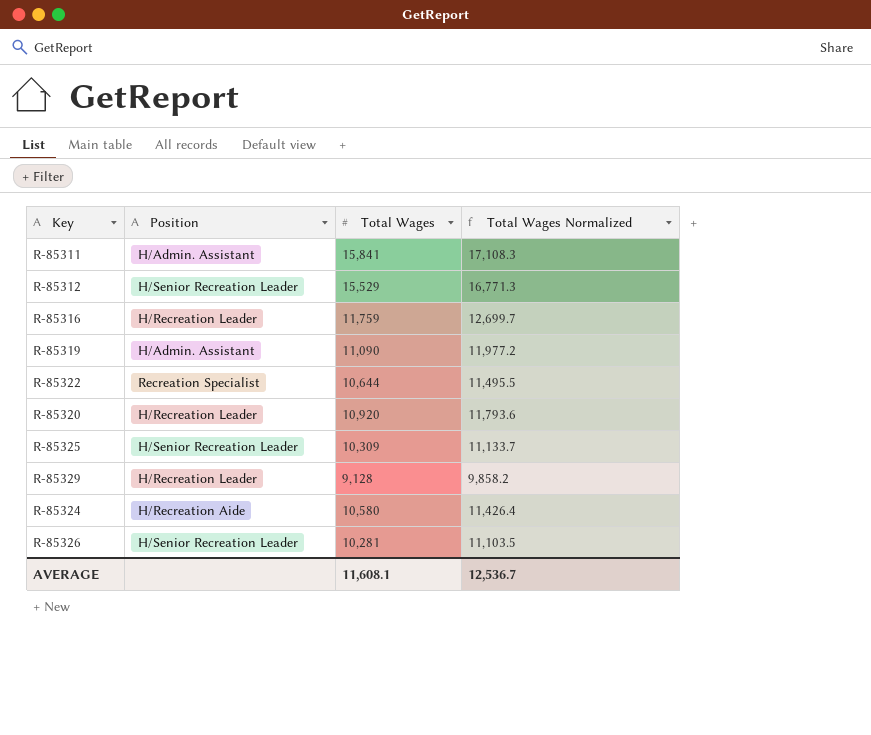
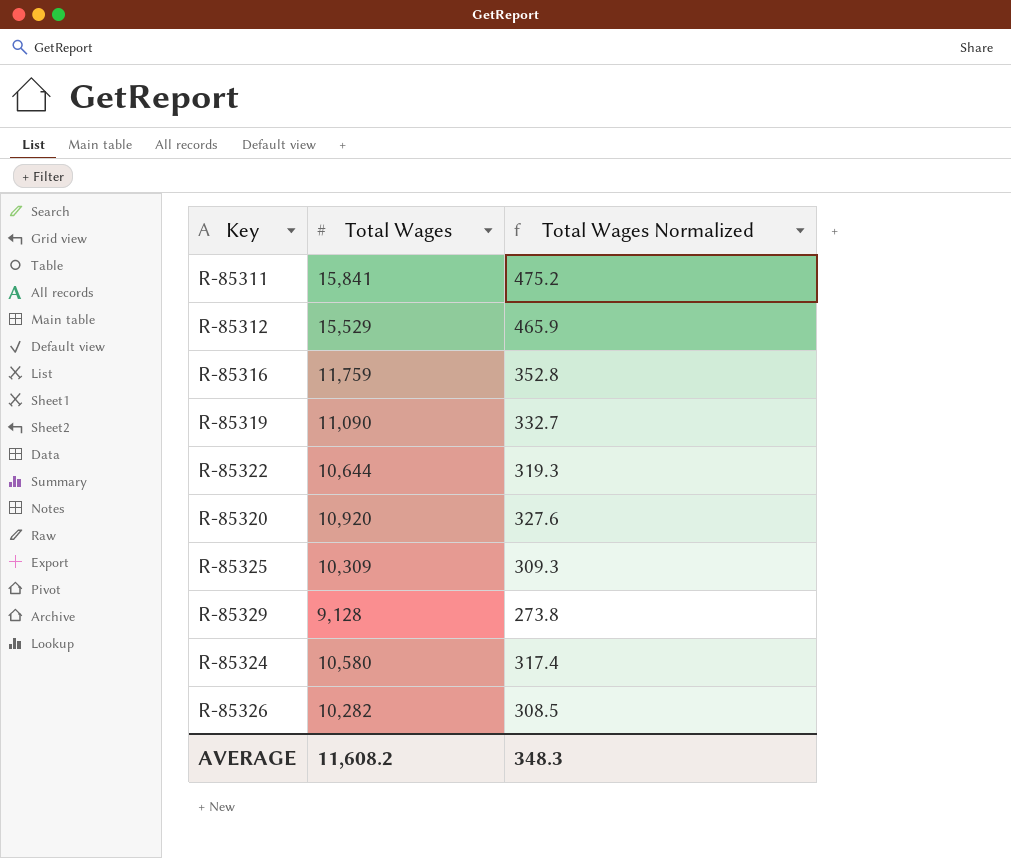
column Position | position: 2 -> none
column Total Wages Normalized | formula: [Total Wages] * 1.08 -> [Total Wages] * 0.03
R-85326 | Total Wages: 10,281 -> 10,282
AVERAGE | Total Wages: 11,608.1 -> 11,608.2
AVERAGE | Total Wages Normalized: 12,536.7 -> 348.3

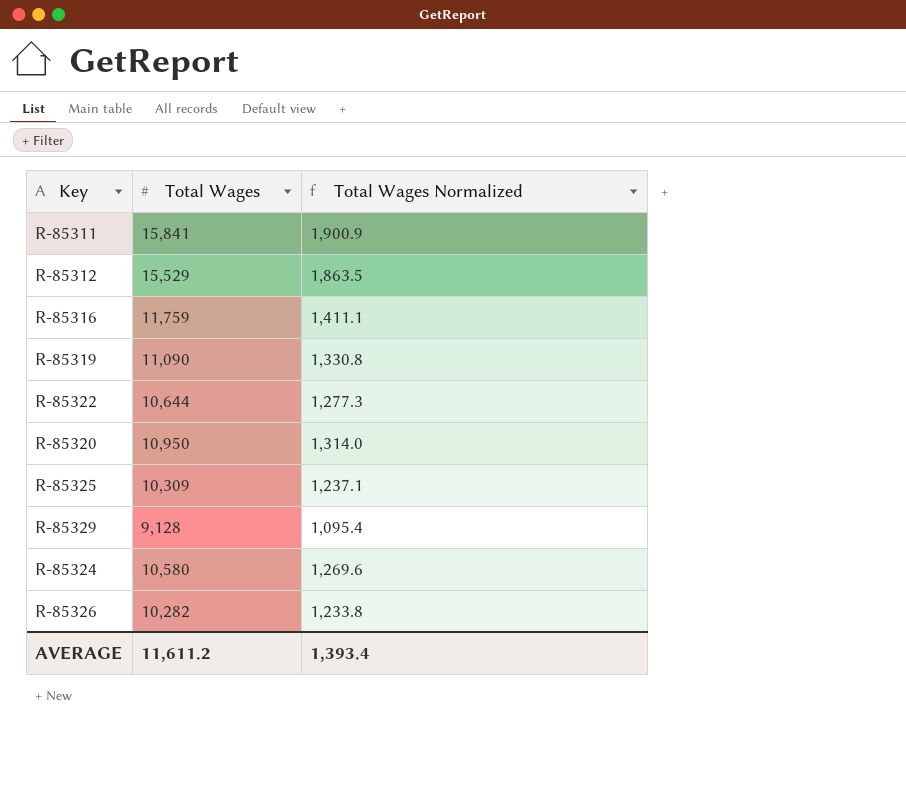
column Total Wages Normalized | formula: [Total Wages] * 0.03 -> [Total Wages] * 0.12
R-85320 | Total Wages: 10,920 -> 10,950
AVERAGE | Total Wages: 11,608.2 -> 11,611.2
AVERAGE | Total Wages Normalized: 348.3 -> 1,393.4

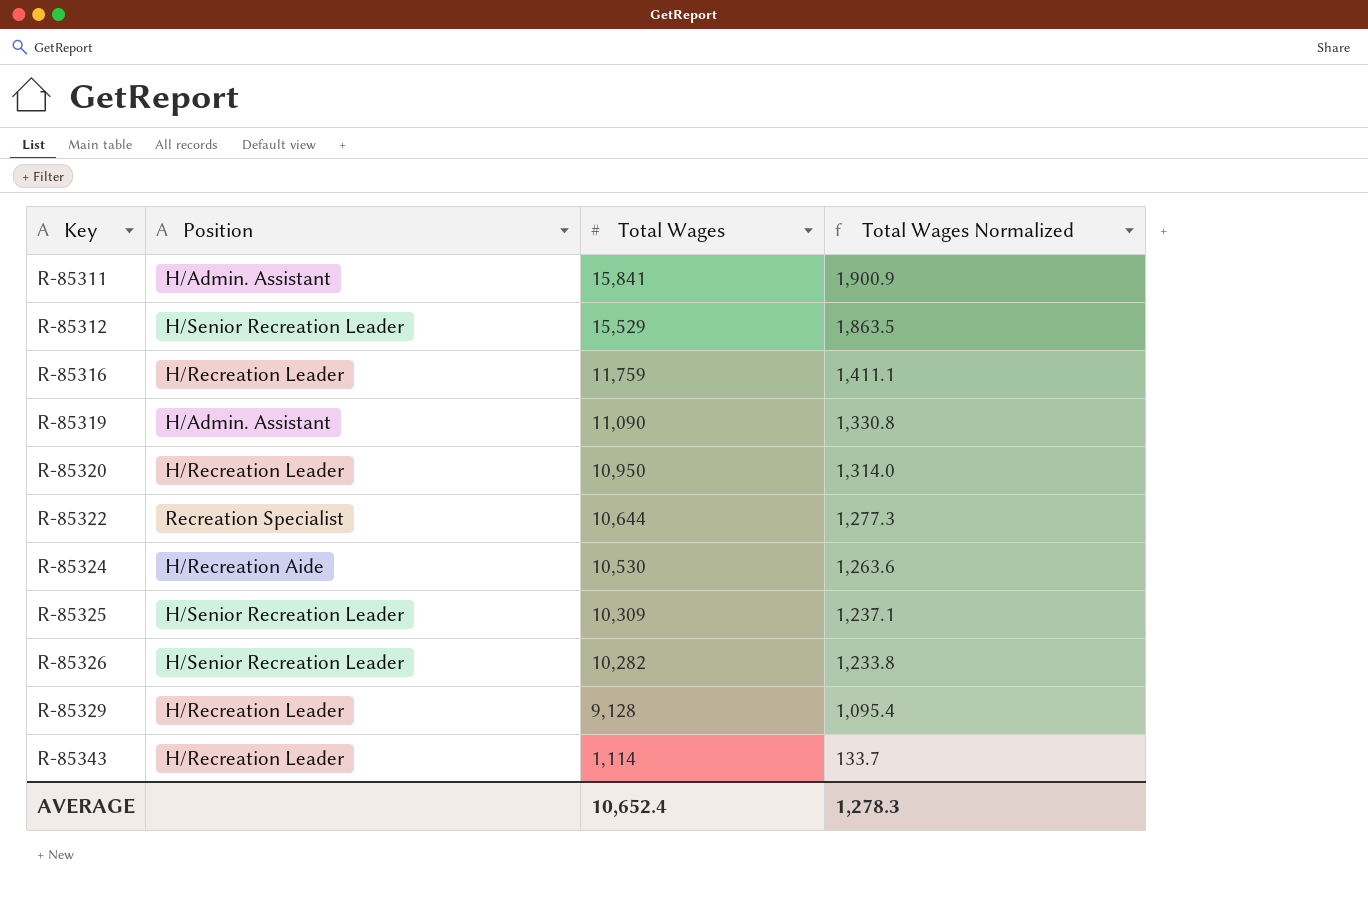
row order: none -> Key ascending
column Position | position: none -> 2
R-85324 | Total Wages: 10,580 -> 10,530
R-85324 | Total Wages Normalized: 1,269.6 -> 1,263.6
row R-85343: none -> H/Recreation Leader | 1,114 | 133.7
AVERAGE | Total Wages: 11,611.2 -> 10,652.4
AVERAGE | Total Wages Normalized: 1,393.4 -> 1,278.3

